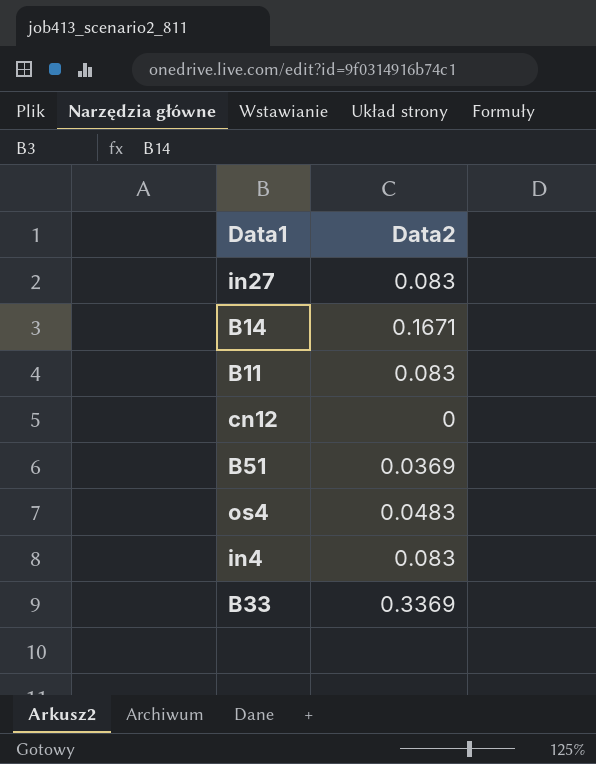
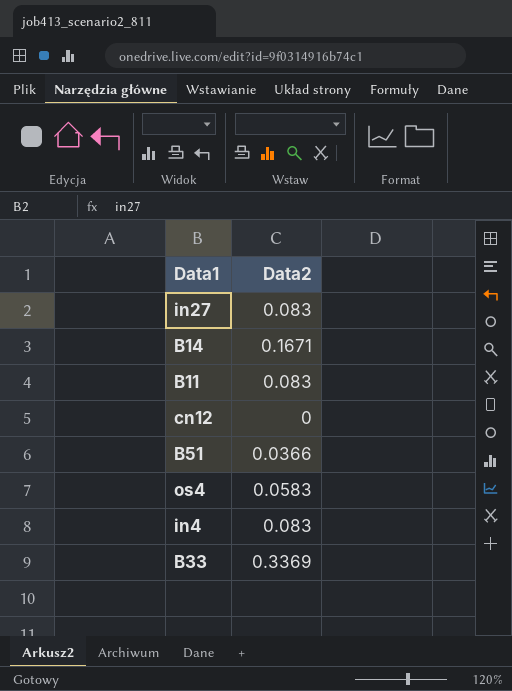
B51 | Data2: 0.0369 -> 0.0366
os4 | Data2: 0.0483 -> 0.0583

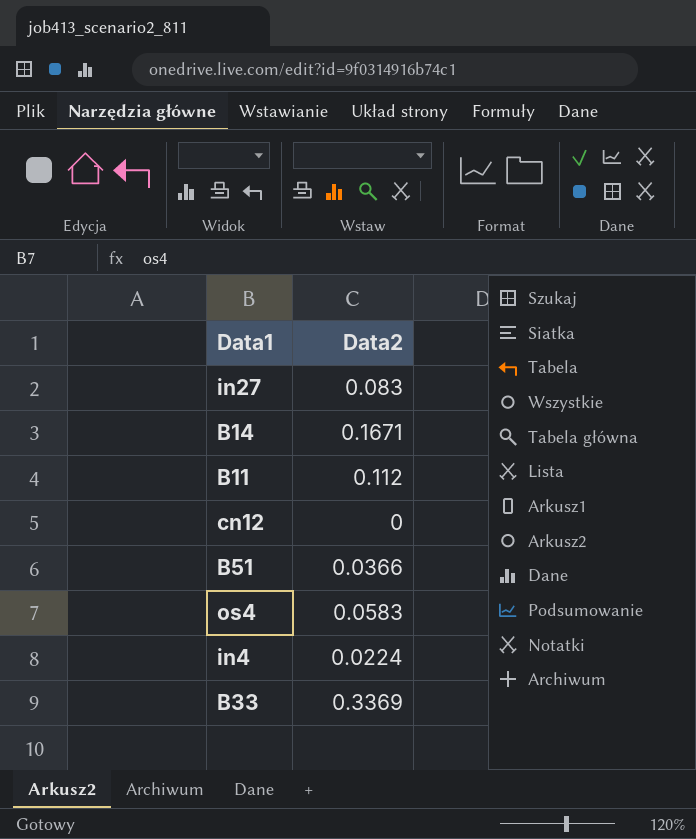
B11 | Data2: 0.083 -> 0.112
in4 | Data2: 0.083 -> 0.0224

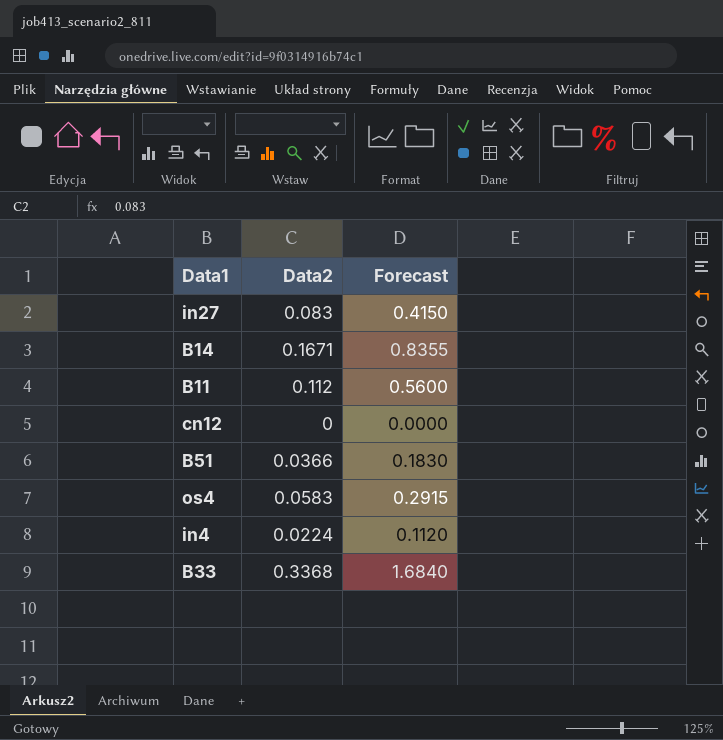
column Forecast | formula: none -> [Data2] * 5
B33 | Data2: 0.3369 -> 0.3368

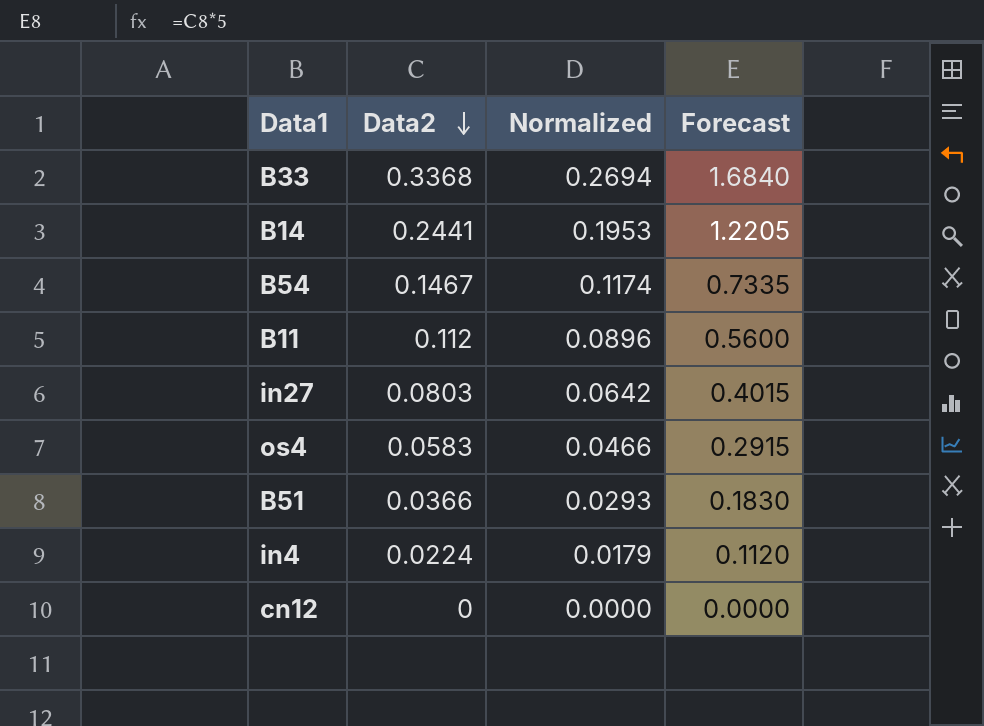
row order: none -> Data2 descending
column Normalized | formula: none -> [Data2] * 0.8
B14 | Data2: 0.1671 -> 0.2441
B14 | Forecast: 0.8355 -> 1.2205
row B54: none -> 0.1467 | 0.1174 | 0.7335
in27 | Data2: 0.083 -> 0.0803
in27 | Forecast: 0.4150 -> 0.4015

